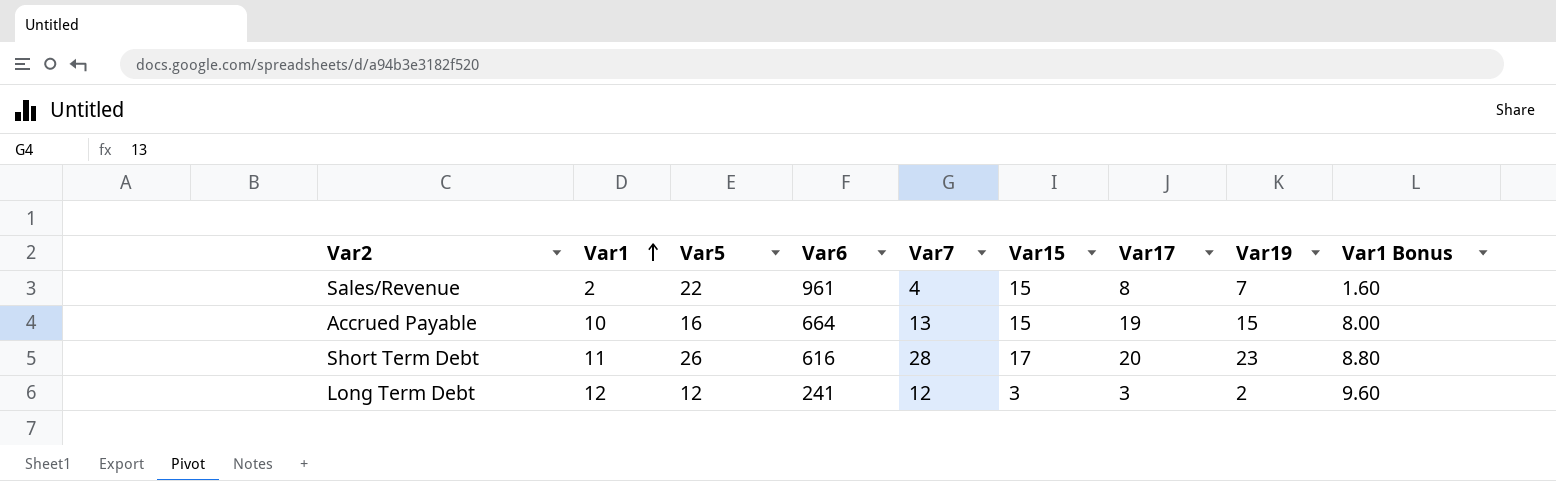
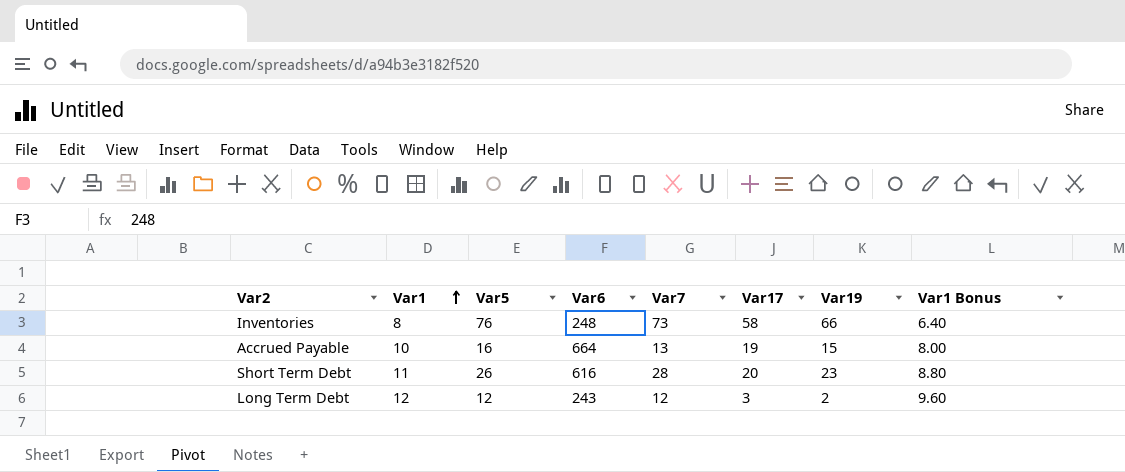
column Var15 | position: 6 -> none
row Sales/Revenue: 2 | 22 | 961 | 4 | 15 | 8 | 7 | 1.60 -> none
row Inventories: none -> 8 | 76 | 248 | 73 | 58 | 66 | 6.40
Long Term Debt | Var6: 241 -> 243

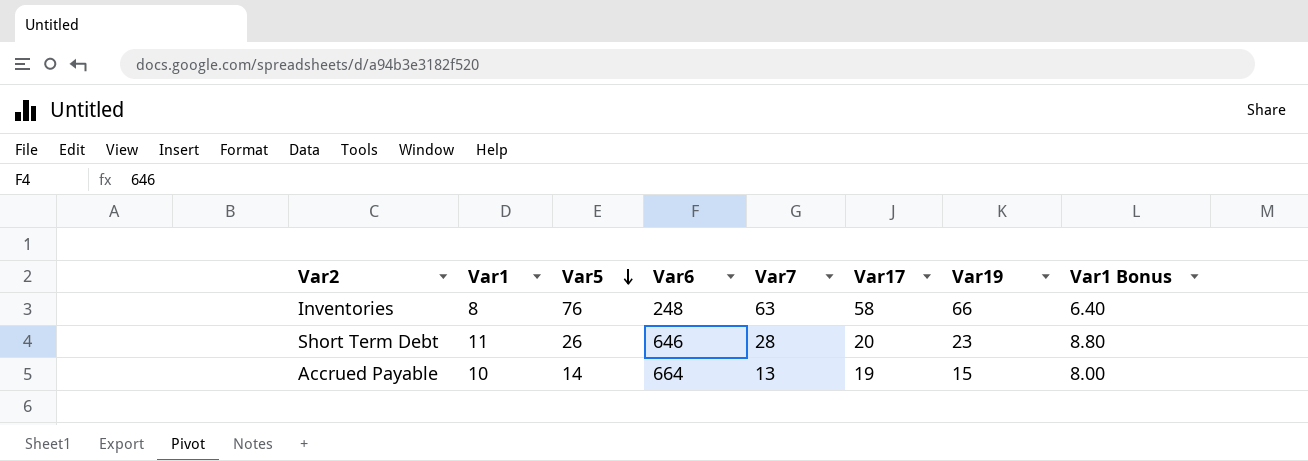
row order: Var1 ascending -> Var5 descending
row Long Term Debt: 12 | 12 | 243 | 12 | 3 | 2 | 9.60 -> none
Inventories | Var7: 73 -> 63
Short Term Debt | Var6: 616 -> 646
Accrued Payable | Var5: 16 -> 14

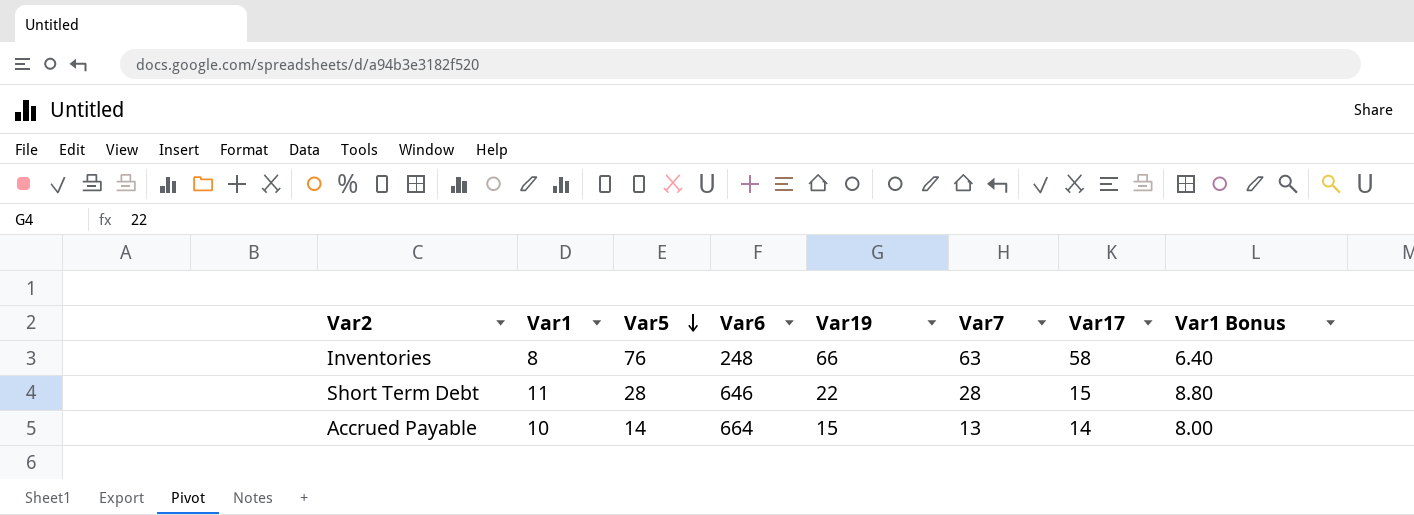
column Var19 | position: 7 -> 5
Short Term Debt | Var5: 26 -> 28
Short Term Debt | Var19: 23 -> 22
Short Term Debt | Var17: 20 -> 15
Accrued Payable | Var17: 19 -> 14

